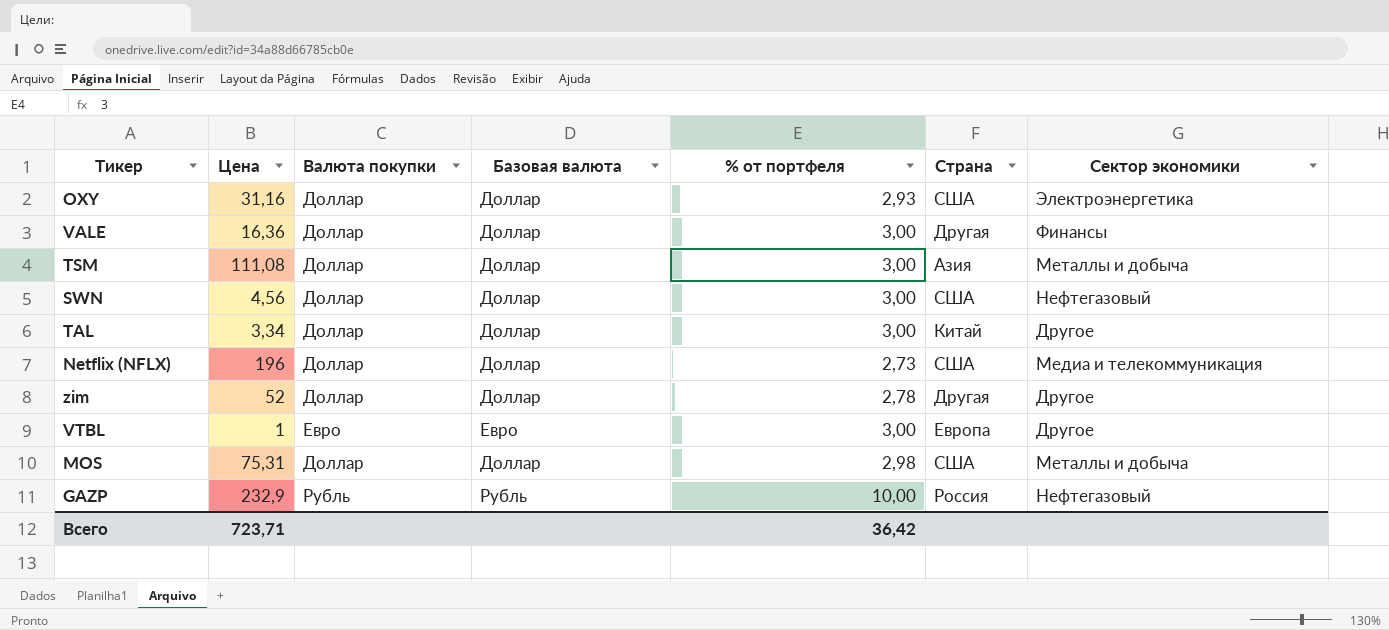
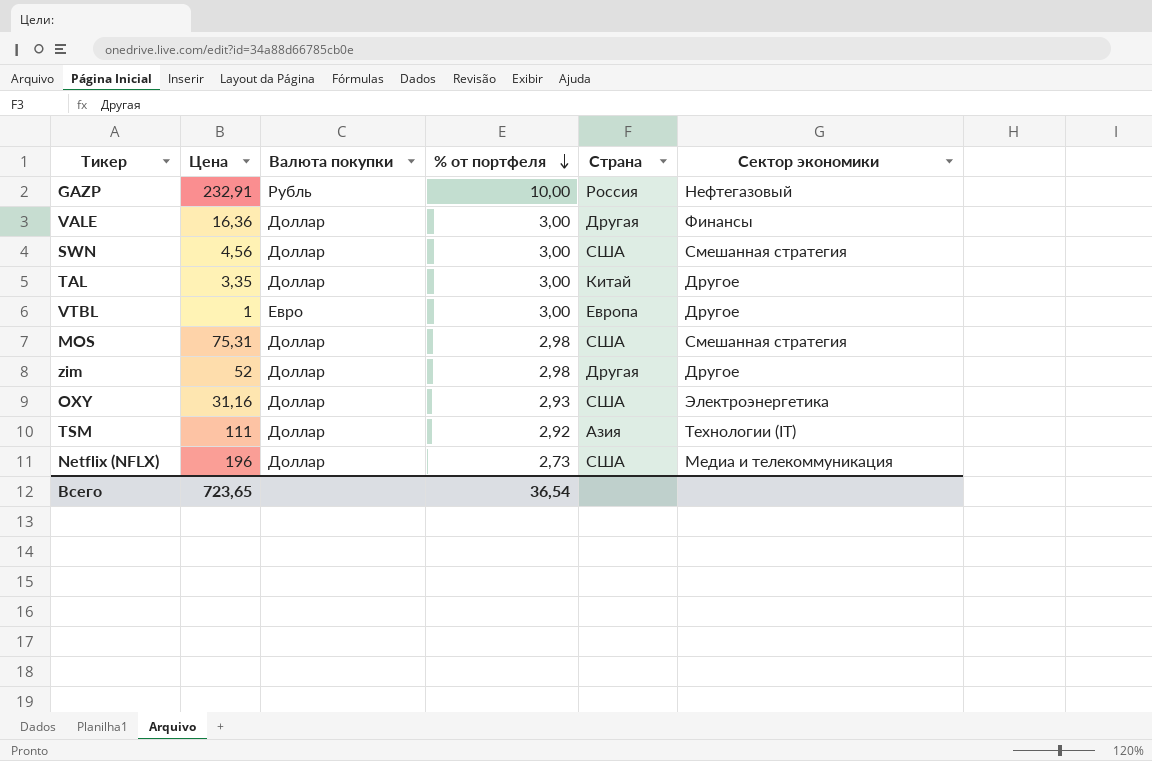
row order: none -> % от портфеля descending
column Базовая валюта | position: 4 -> none
GAZP | Цена: 232,9 -> 232,91
SWN | Сектор экономики: Нефтегазовый -> Смешанная стратегия
TAL | Цена: 3,34 -> 3,35
MOS | Сектор экономики: Металлы и добыча -> Смешанная стратегия
zim | % от портфеля: 2,78 -> 2,98
TSM | Цена: 111,08 -> 111
TSM | % от портфеля: 3,00 -> 2,92
TSM | Сектор экономики: Металлы и добыча -> Технологии (IT)
Всего | Цена: 723,71 -> 723,65
Всего | % от портфеля: 36,42 -> 36,54

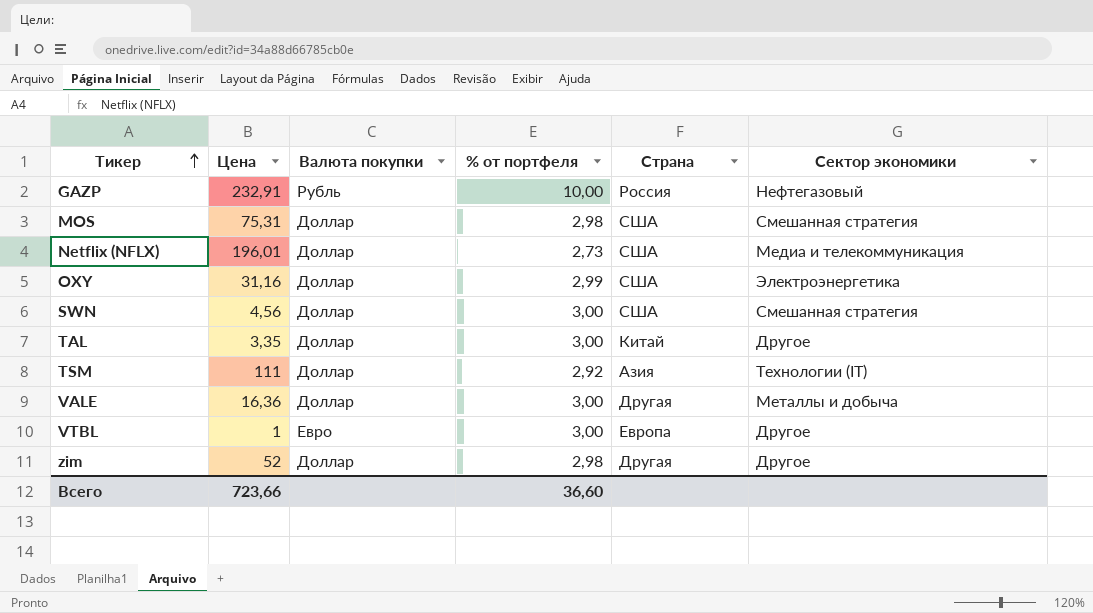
row order: % от портфеля descending -> Тикер ascending
Netflix (NFLX) | Цена: 196 -> 196,01
OXY | % от портфеля: 2,93 -> 2,99
VALE | Сектор экономики: Финансы -> Металлы и добыча
Всего | Цена: 723,65 -> 723,66
Всего | % от портфеля: 36,54 -> 36,60

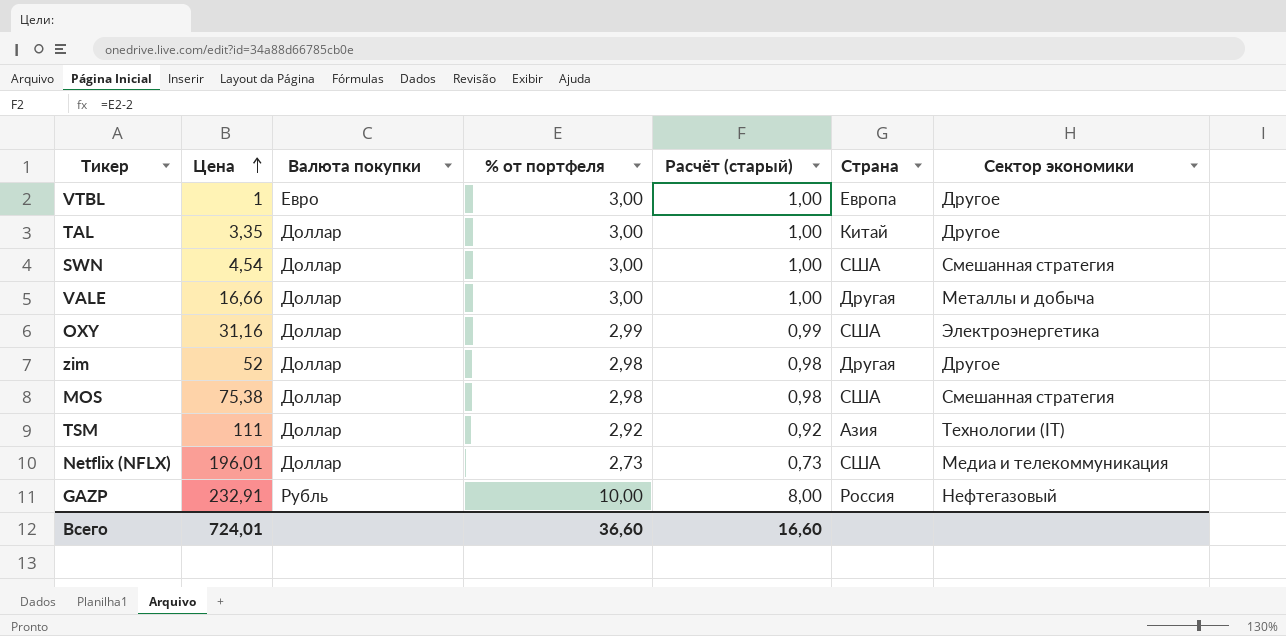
row order: Тикер ascending -> Цена ascending
column Расчёт (старый) | formula: none -> [% от портфеля] - 2
SWN | Цена: 4,56 -> 4,54
VALE | Цена: 16,36 -> 16,66
MOS | Цена: 75,31 -> 75,38
Всего | Цена: 723,66 -> 724,01

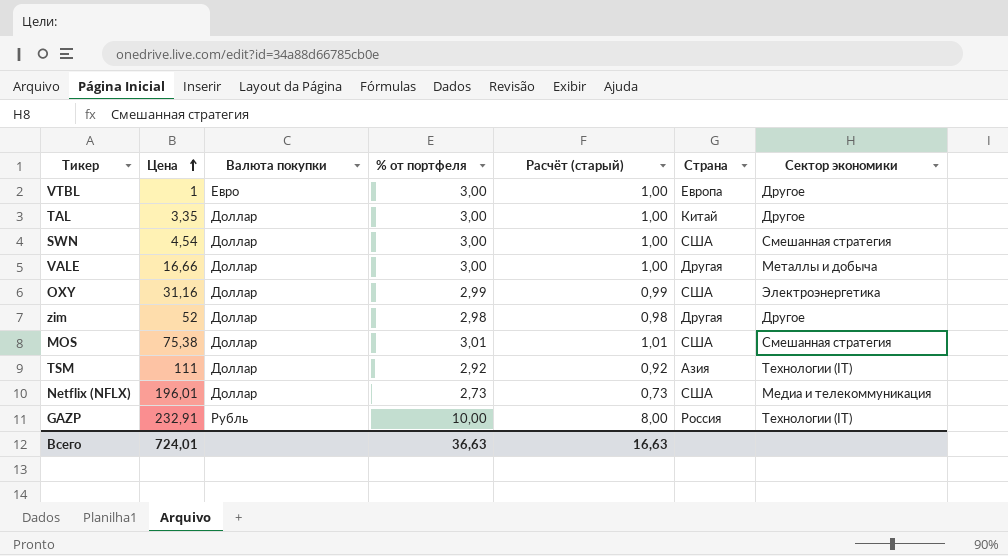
MOS | % от портфеля: 2,98 -> 3,01
MOS | Расчёт (старый): 0,98 -> 1,01
GAZP | Сектор экономики: Нефтегазовый -> Технологии (IT)
Всего | % от портфеля: 36,60 -> 36,63
Всего | Расчёт (старый): 16,60 -> 16,63

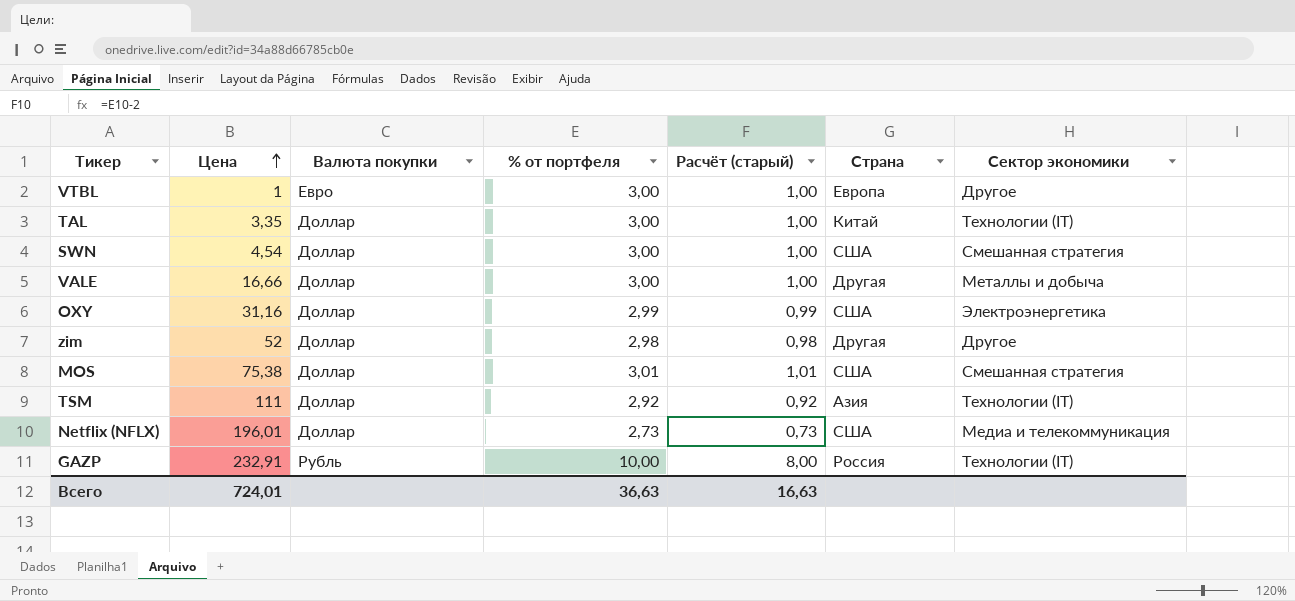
TAL | Сектор экономики: Другое -> Технологии (IT)

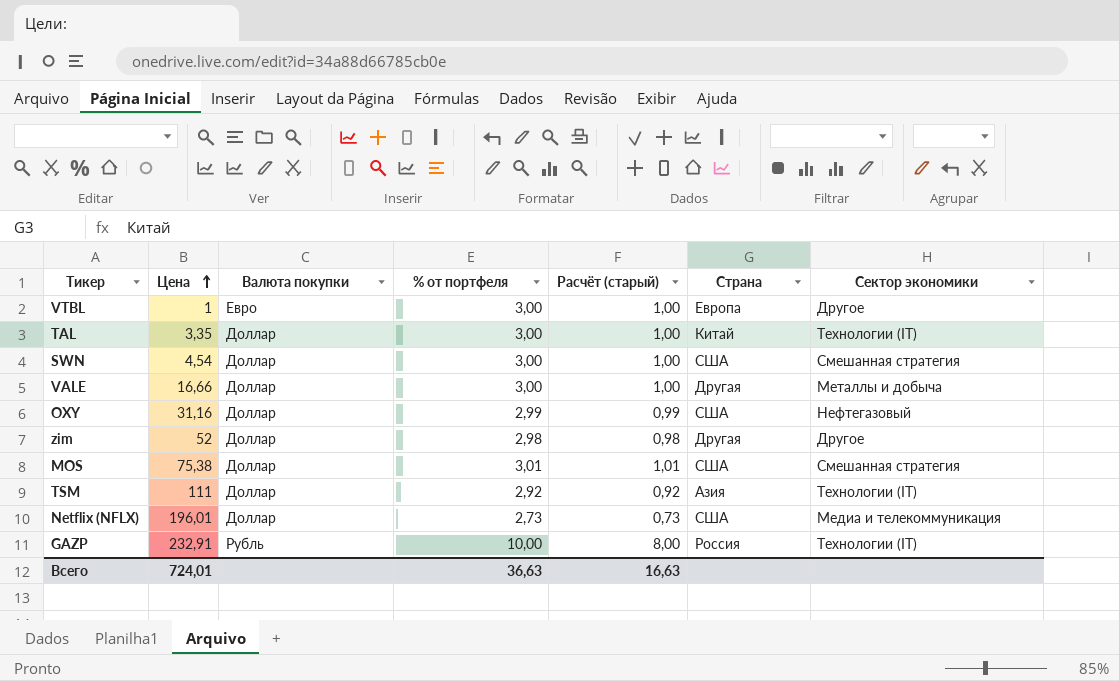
OXY | Сектор экономики: Электроэнергетика -> Нефтегазовый

